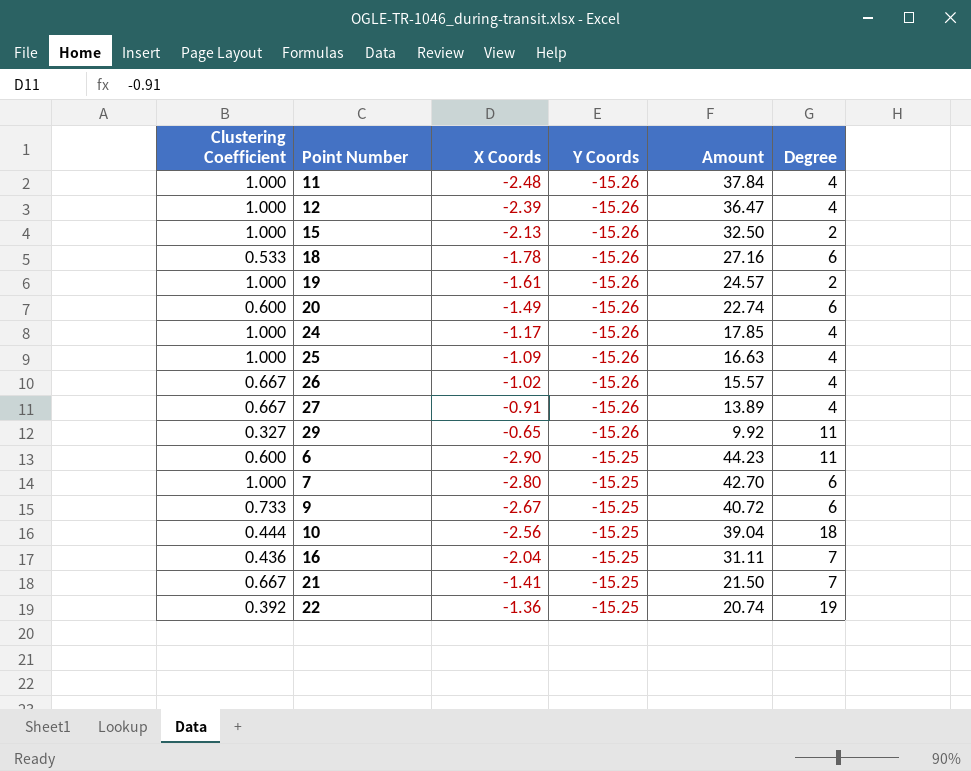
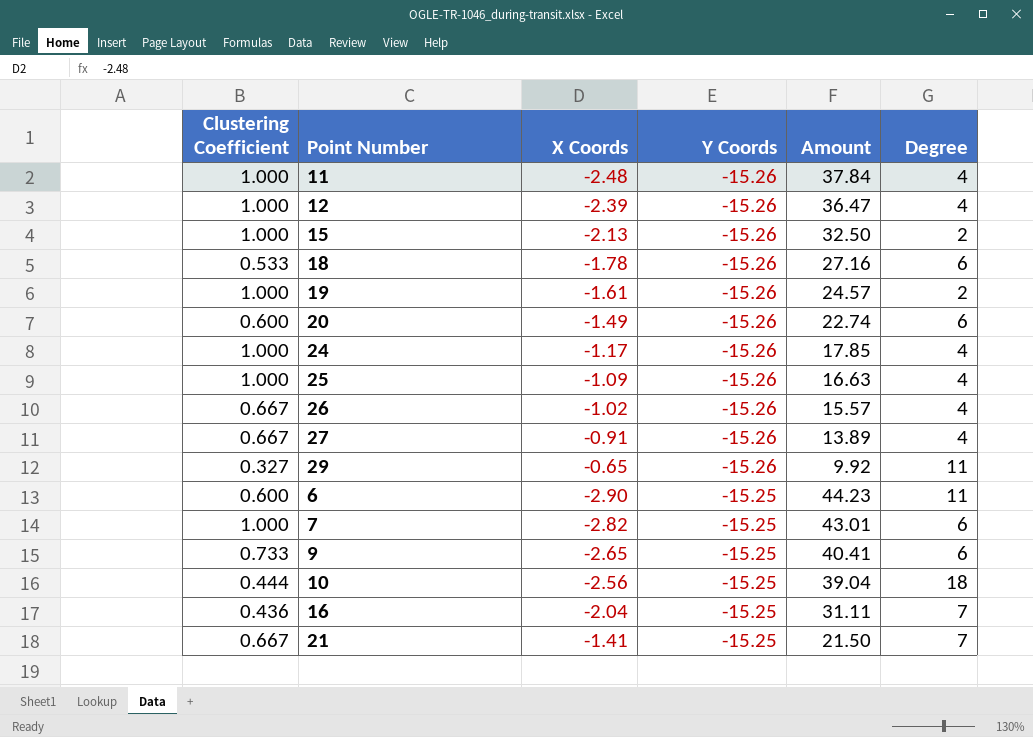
row 22: 0.392 | -1.36 | -15.25 | 20.74 | 19 -> none
7 | X Coords: -2.80 -> -2.82
7 | Amount: 42.70 -> 43.01
9 | X Coords: -2.67 -> -2.65
9 | Amount: 40.72 -> 40.41

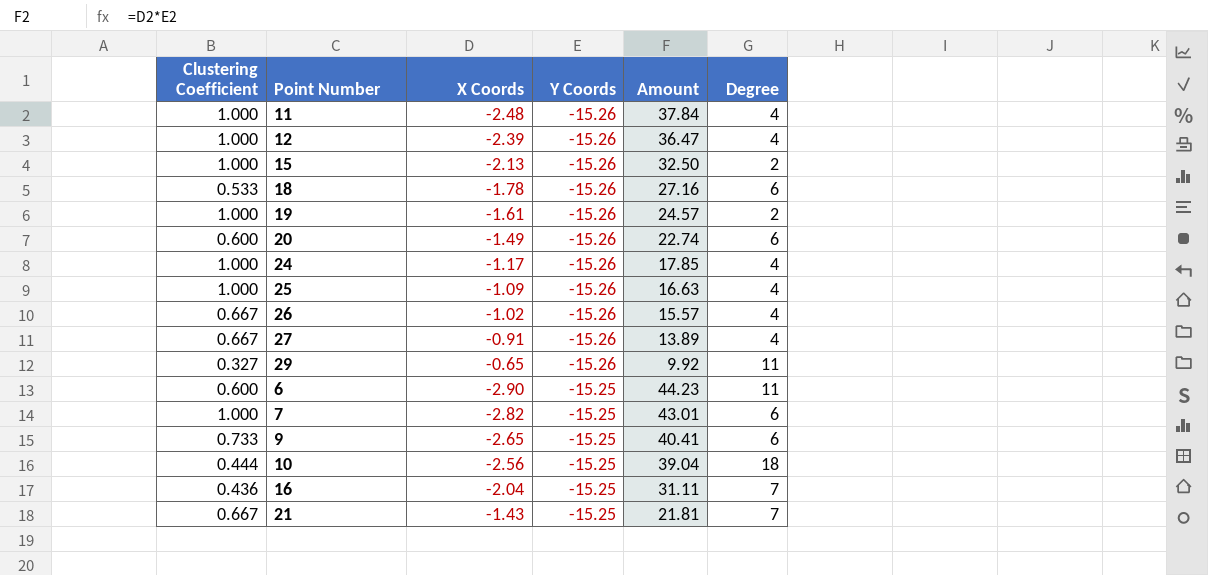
21 | X Coords: -1.41 -> -1.43
21 | Amount: 21.50 -> 21.81

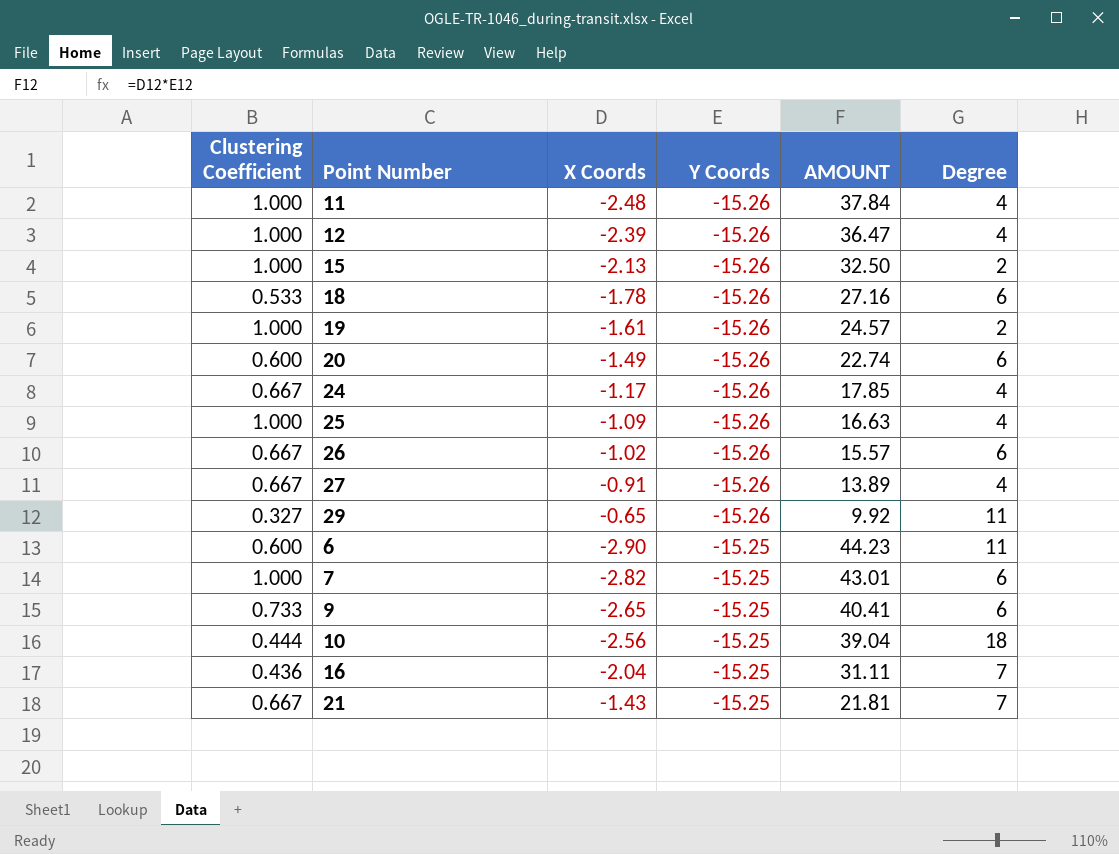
column name: Amount -> AMOUNT
24 | Clustering Coefficient: 1.000 -> 0.667
26 | Degree: 4 -> 6

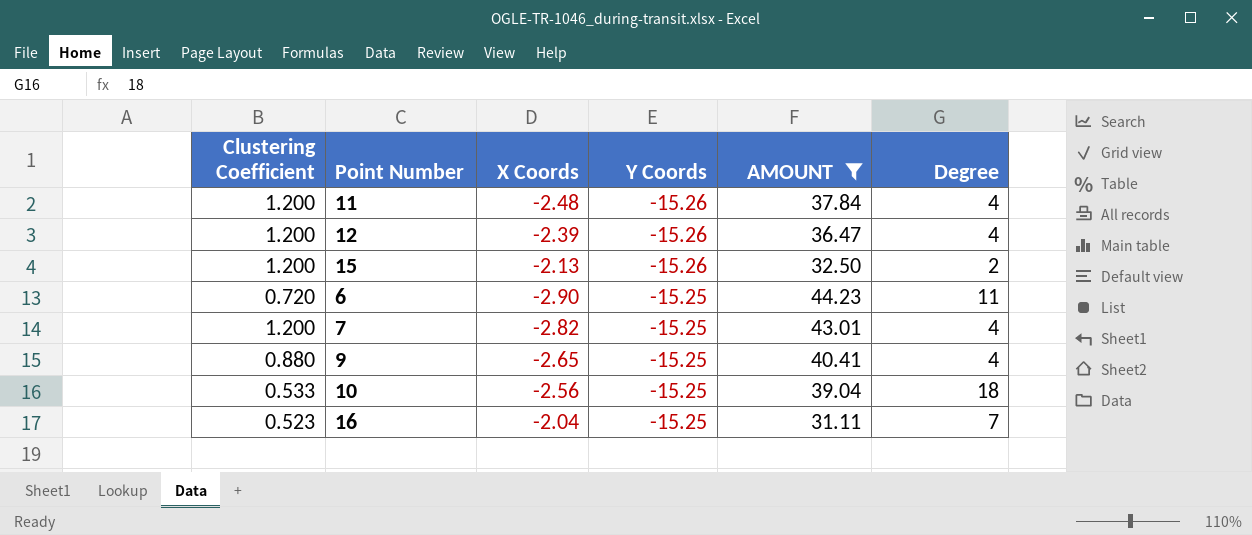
filter: none -> AMOUNT >= 31.11
11 | Clustering Coefficient: 1.000 -> 1.200
12 | Clustering Coefficient: 1.000 -> 1.200
15 | Clustering Coefficient: 1.000 -> 1.200
6 | Clustering Coefficient: 0.600 -> 0.720
7 | Clustering Coefficient: 1.000 -> 1.200
7 | Degree: 6 -> 4
9 | Clustering Coefficient: 0.733 -> 0.880
9 | Degree: 6 -> 4
10 | Clustering Coefficient: 0.444 -> 0.533
16 | Clustering Coefficient: 0.436 -> 0.523

